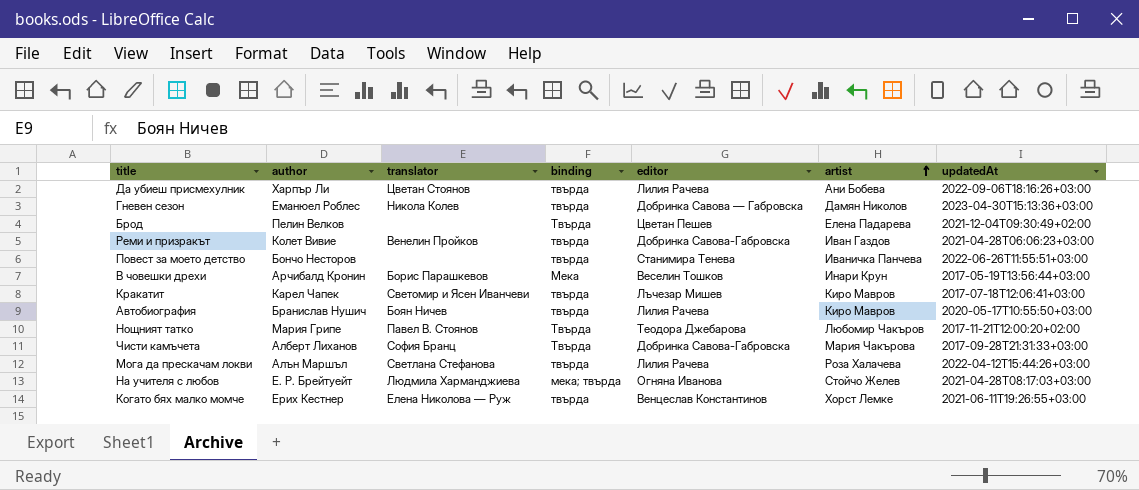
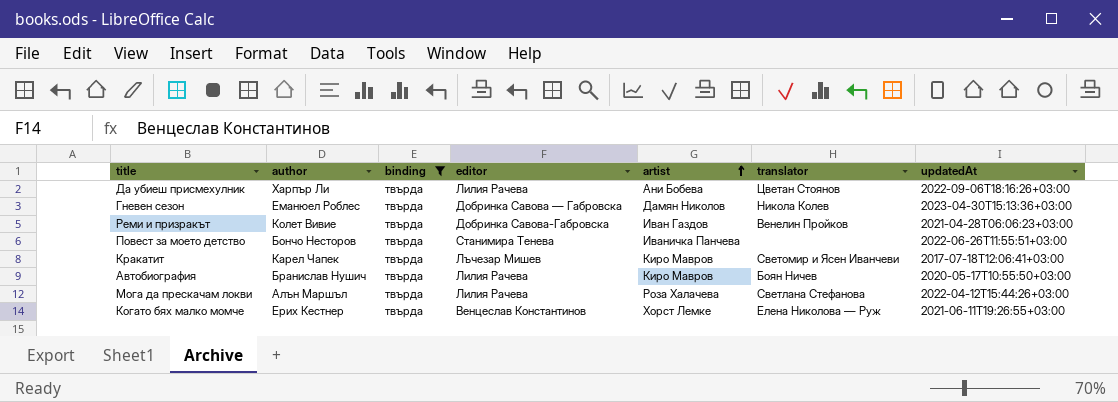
filter: none -> binding = твърда
column translator | position: 3 -> 6

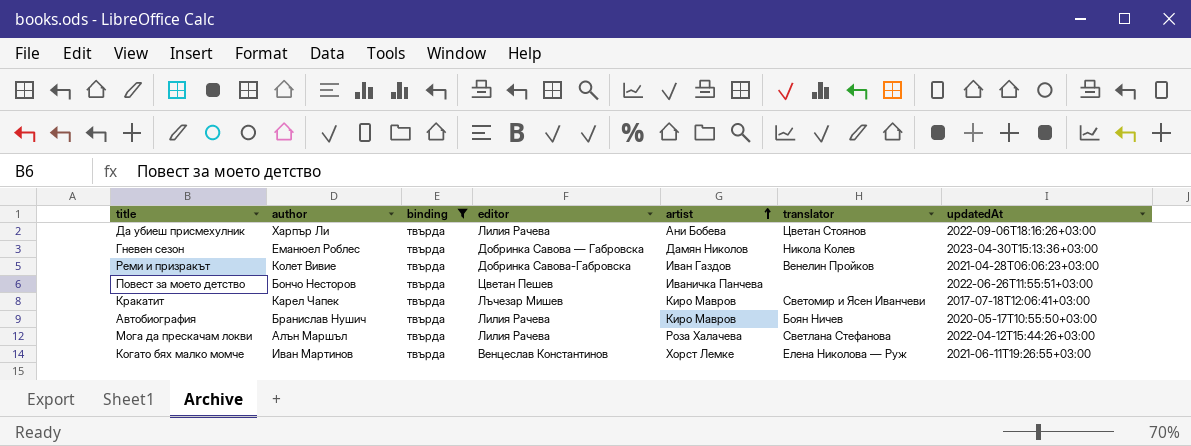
Повест за моето детство | editor: Станимира Тенева -> Цветан Пешев
Когато бях малко момче | author: Ерих Кестнер -> Иван Мартинов

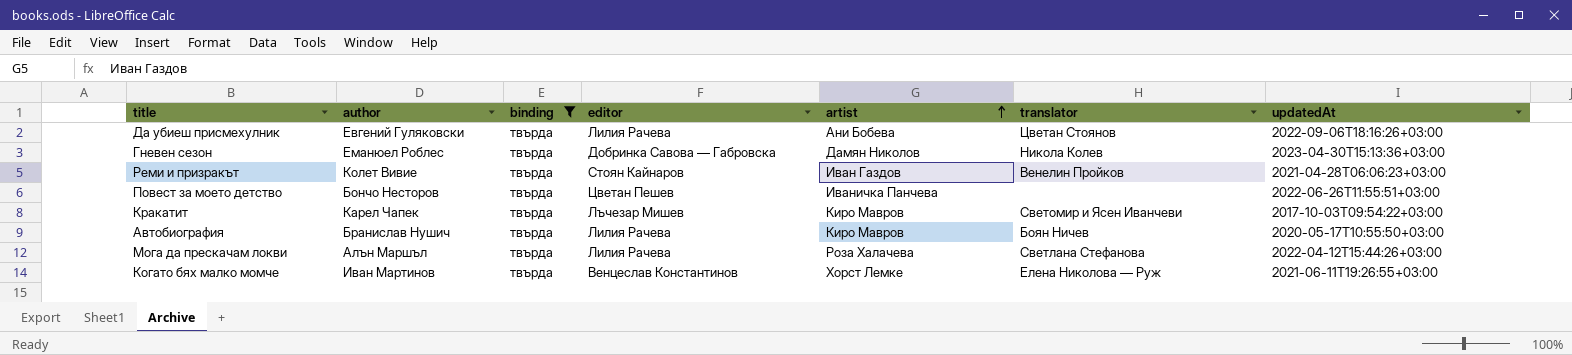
Да убиеш присмехулник | author: Харпър Ли -> Евгений Гуляковски
Реми и призракът | editor: Добринка Савова-Габровска -> Стоян Кайнаров
Кракатит | updatedAt: 2017-07-18T12:06:41+03:00 -> 2017-10-03T09:54:22+03:00

